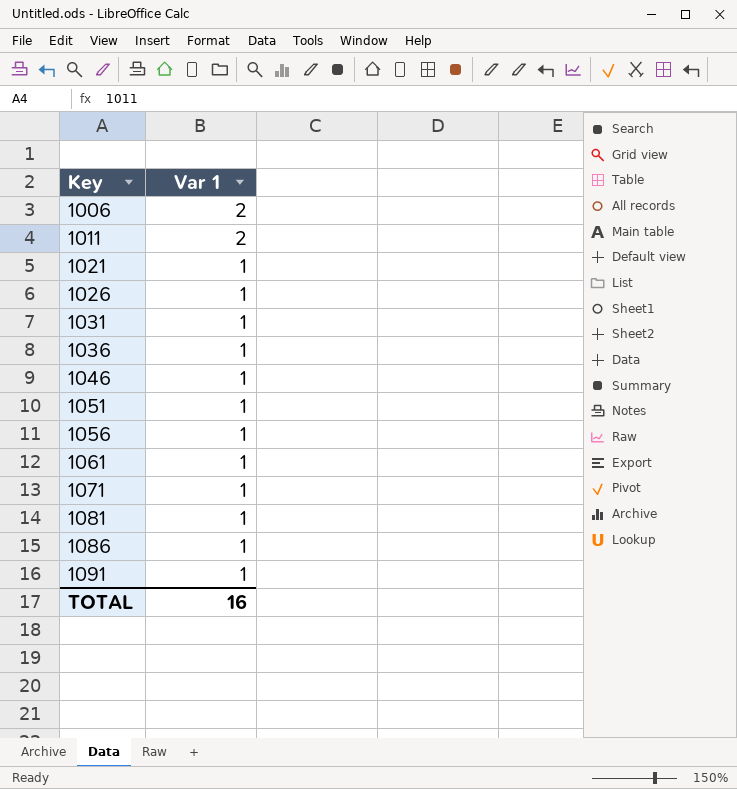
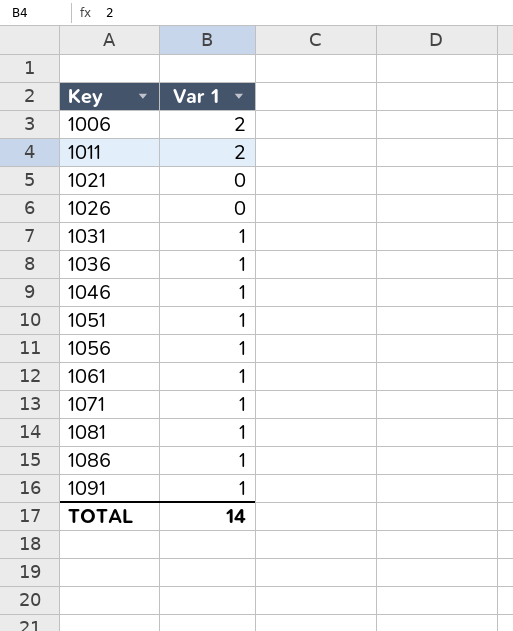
1021 | Var 1: 1 -> 0
1026 | Var 1: 1 -> 0
TOTAL | Var 1: 16 -> 14

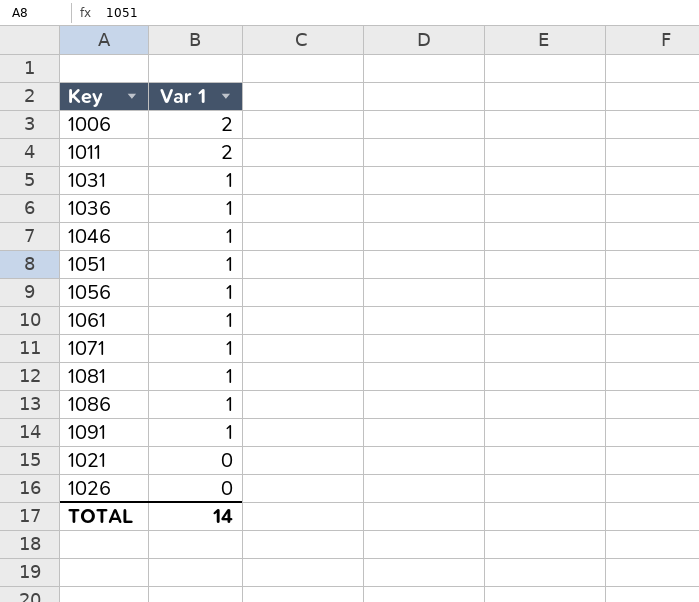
row order: Key ascending -> Var 1 descending

